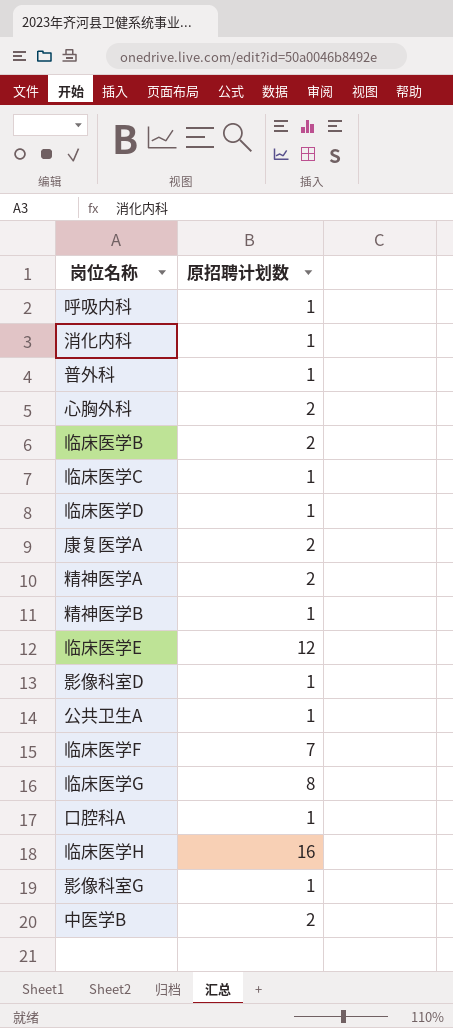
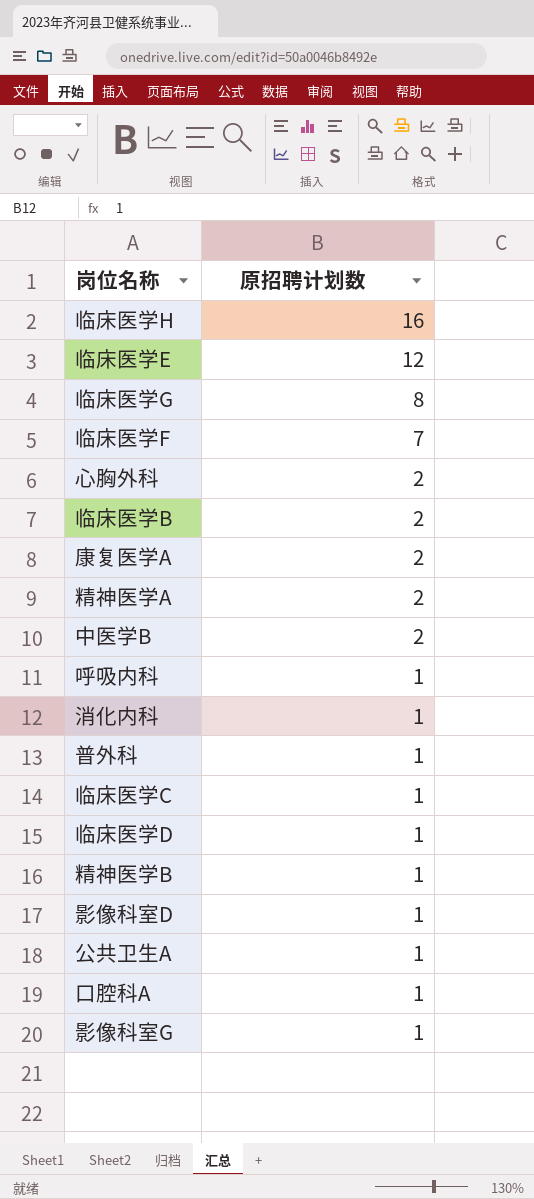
row order: none -> 原招聘计划数 descending

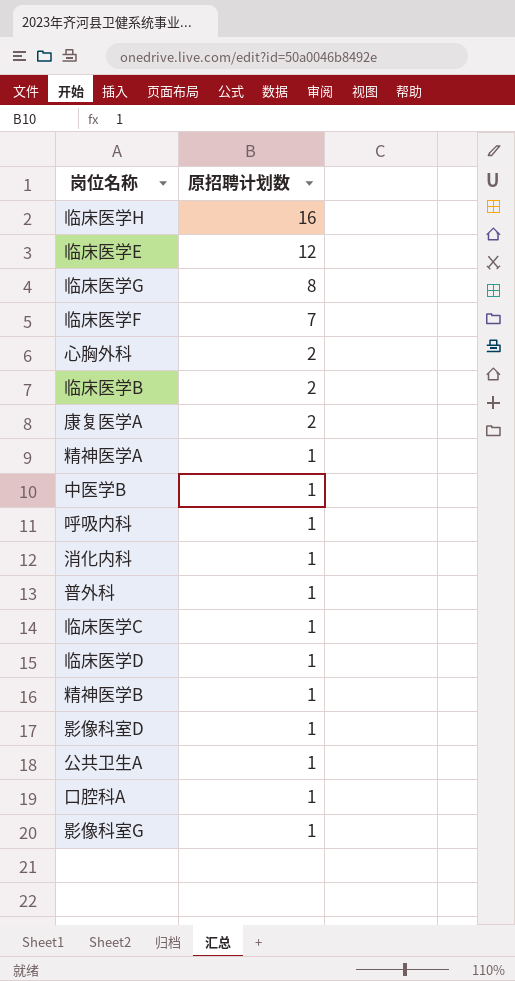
精神医学A | 原招聘计划数: 2 -> 1
中医学B | 原招聘计划数: 2 -> 1

